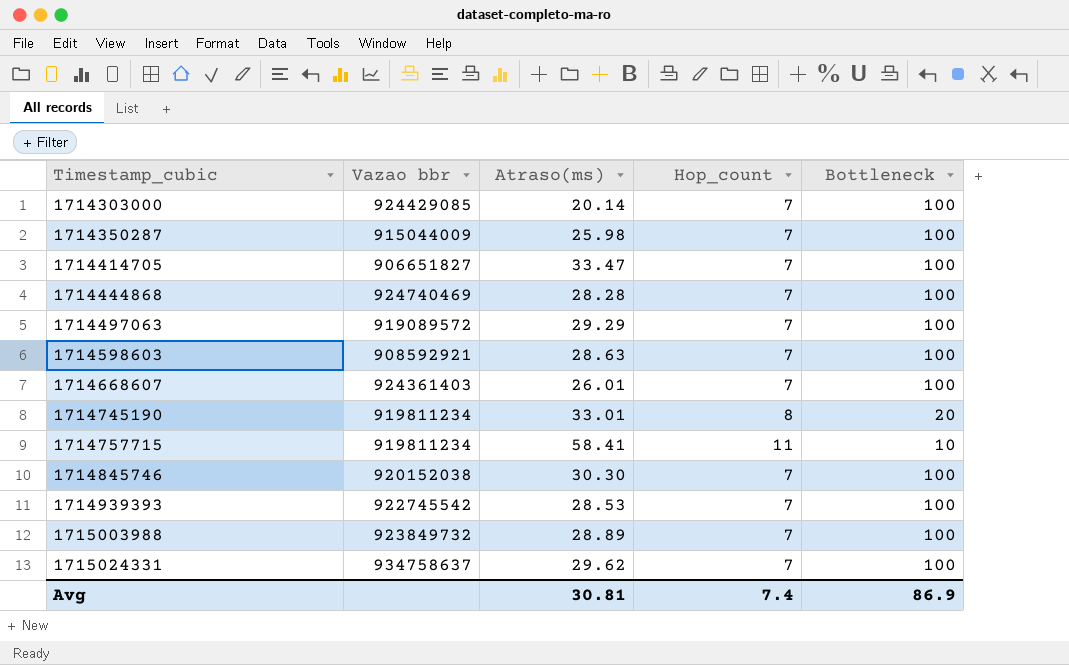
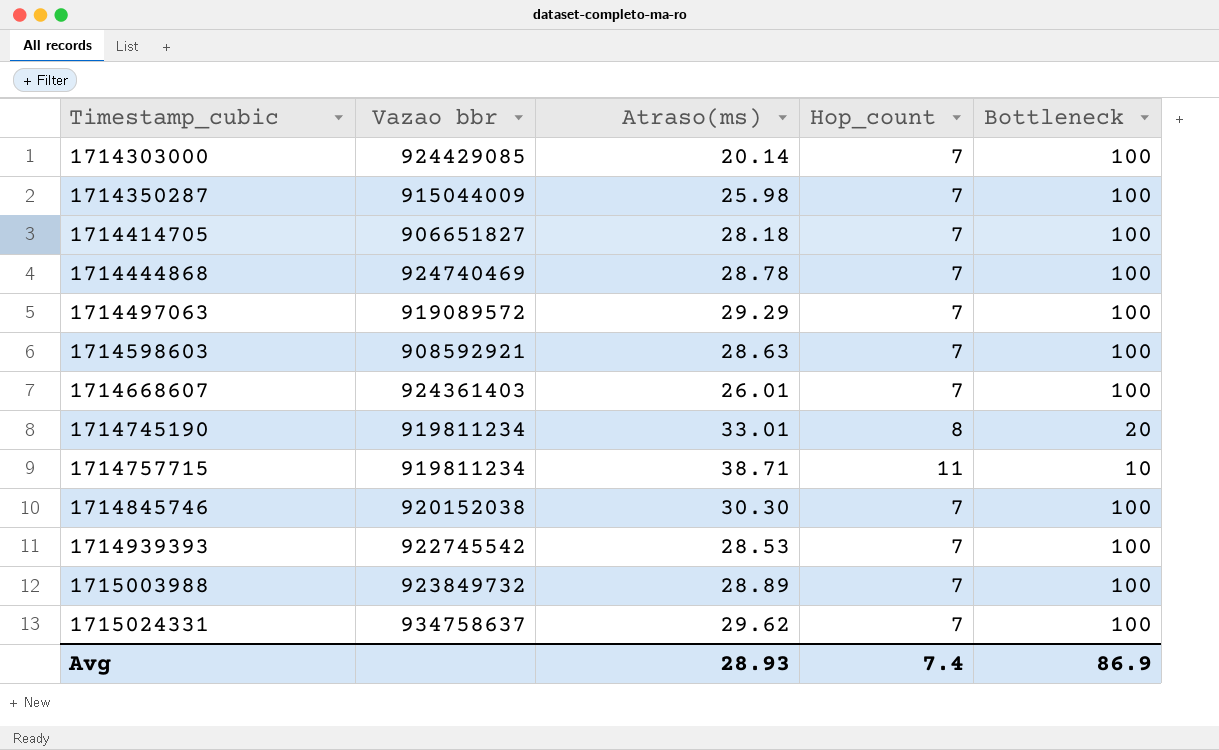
1714414705 | Atraso(ms): 33.47 -> 28.18
1714444868 | Atraso(ms): 28.28 -> 28.78
1714757715 | Atraso(ms): 58.41 -> 38.71
Avg | Atraso(ms): 30.81 -> 28.93

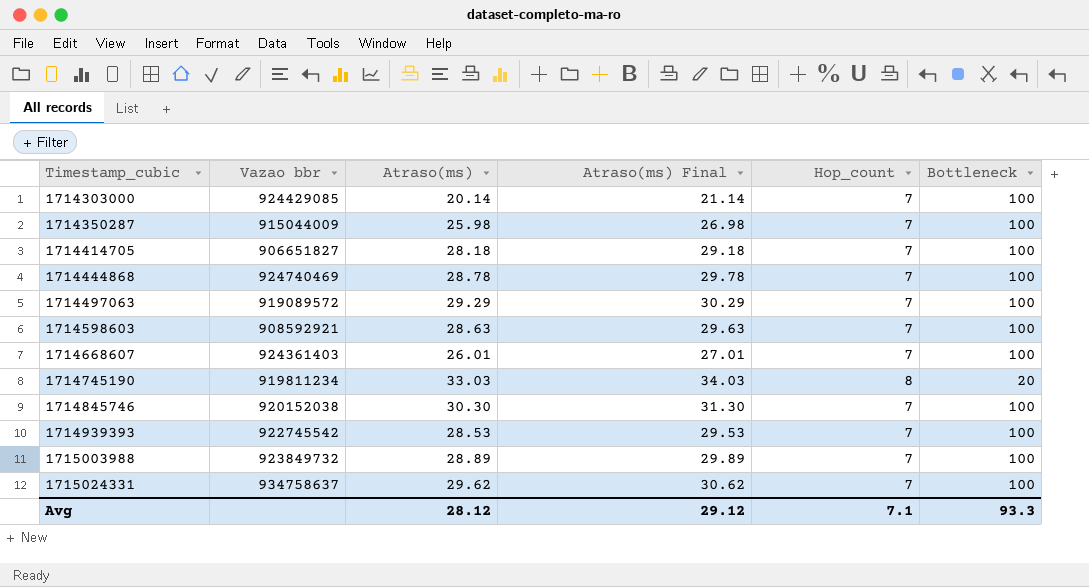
column Atraso(ms) Final | formula: none -> [Atraso(ms)] + 1
row 1714757715: 919811234 | 38.71 | 11 | 10 -> none
1714745190 | Atraso(ms): 33.01 -> 33.03
Avg | Atraso(ms): 28.93 -> 28.12
Avg | Hop_count: 7.4 -> 7.1
Avg | Bottleneck: 86.9 -> 93.3

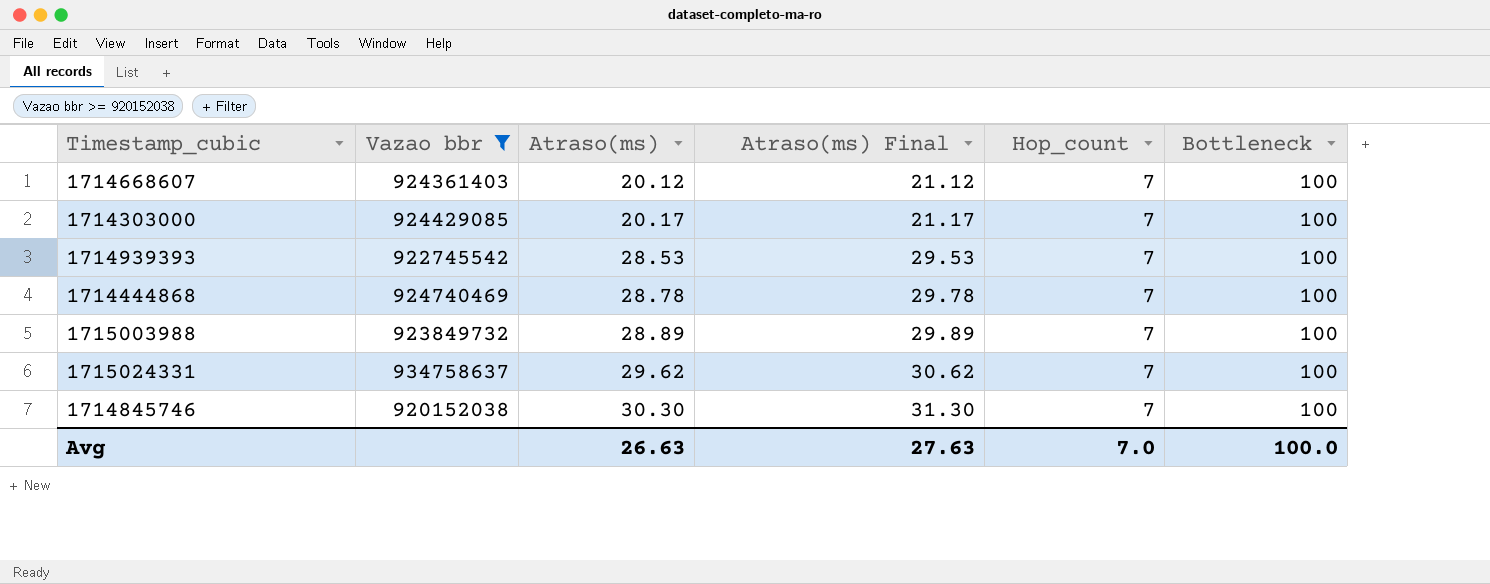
filter: none -> Vazao bbr >= 920152038
row order: Timestamp_cubic ascending -> Atraso(ms) ascending
1714668607 | Atraso(ms): 26.01 -> 20.12
1714668607 | Atraso(ms) Final: 27.01 -> 21.12
1714303000 | Atraso(ms): 20.14 -> 20.17
1714303000 | Atraso(ms) Final: 21.14 -> 21.17
Avg | Atraso(ms): 28.12 -> 26.63
Avg | Atraso(ms) Final: 29.12 -> 27.63
Avg | Hop_count: 7.1 -> 7.0
Avg | Bottleneck: 93.3 -> 100.0

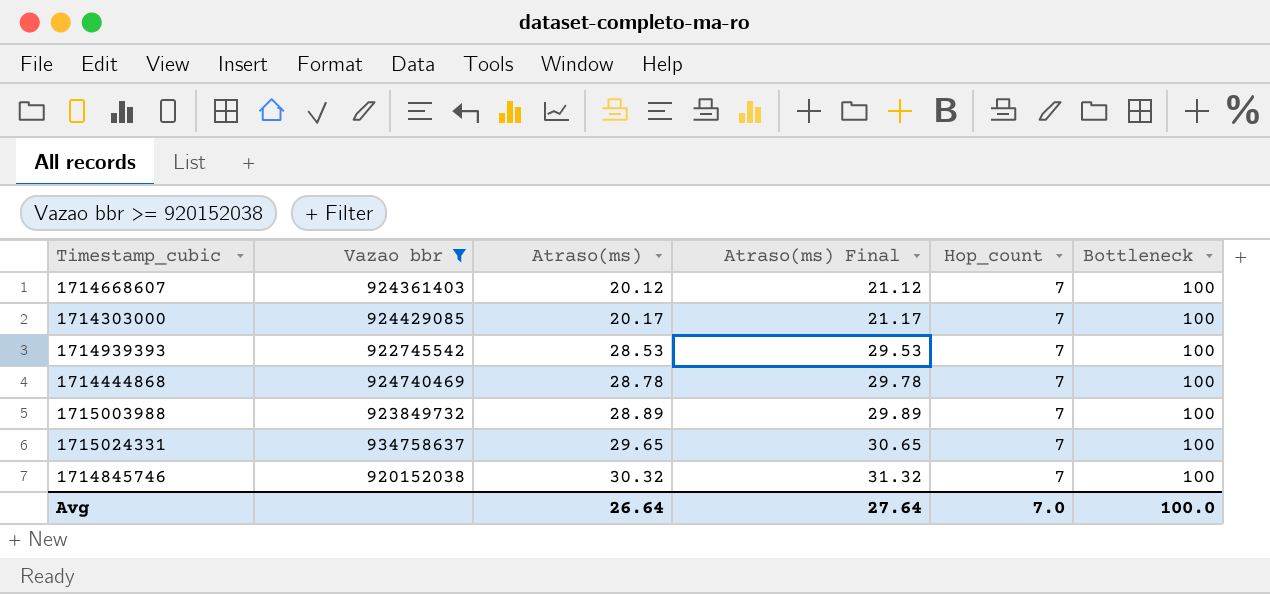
1715024331 | Atraso(ms): 29.62 -> 29.65
1715024331 | Atraso(ms) Final: 30.62 -> 30.65
1714845746 | Atraso(ms): 30.30 -> 30.32
1714845746 | Atraso(ms) Final: 31.30 -> 31.32
Avg | Atraso(ms): 26.63 -> 26.64
Avg | Atraso(ms) Final: 27.63 -> 27.64

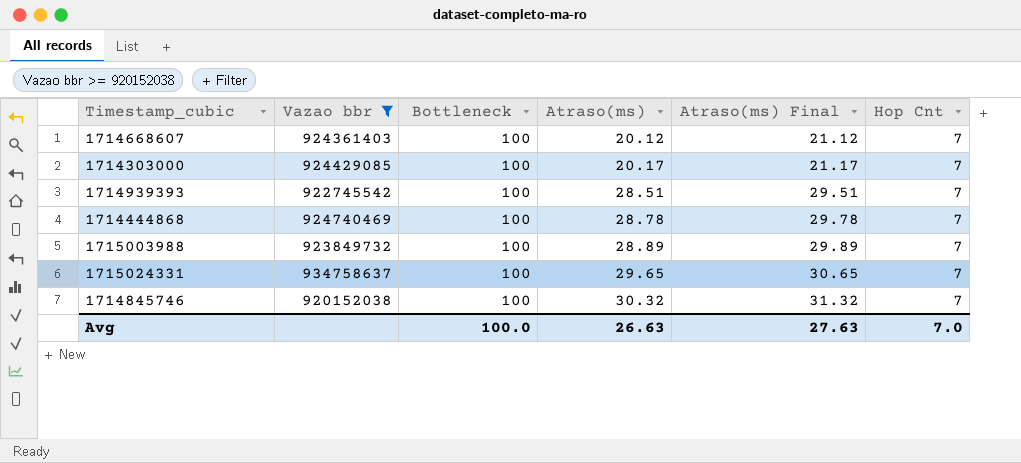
column Bottleneck | position: 6 -> 3
column name: Hop_count -> Hop Cnt
1714939393 | Atraso(ms): 28.53 -> 28.51
1714939393 | Atraso(ms) Final: 29.53 -> 29.51
Avg | Atraso(ms): 26.64 -> 26.63
Avg | Atraso(ms) Final: 27.64 -> 27.63

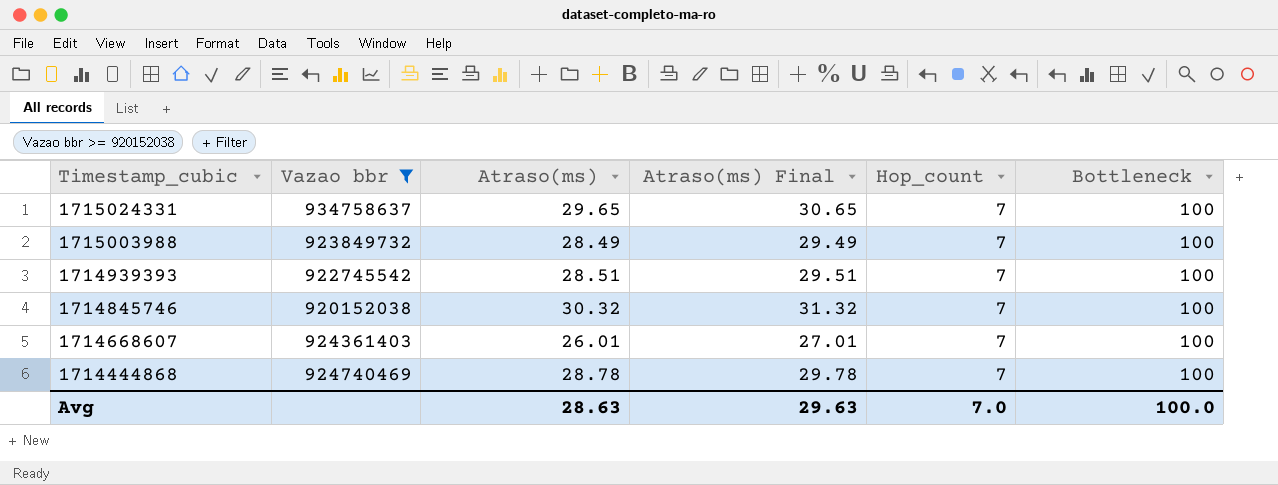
row order: Atraso(ms) ascending -> Timestamp_cubic descending
column name: Hop Cnt -> Hop_count
column Bottleneck | position: 3 -> 6
row 1714303000: 924429085 | 100 | 20.17 | 21.17 | 7 -> none
1715003988 | Atraso(ms): 28.89 -> 28.49
1715003988 | Atraso(ms) Final: 29.89 -> 29.49
1714668607 | Atraso(ms): 20.12 -> 26.01
1714668607 | Atraso(ms) Final: 21.12 -> 27.01
Avg | Atraso(ms): 26.63 -> 28.63
Avg | Atraso(ms) Final: 27.63 -> 29.63

